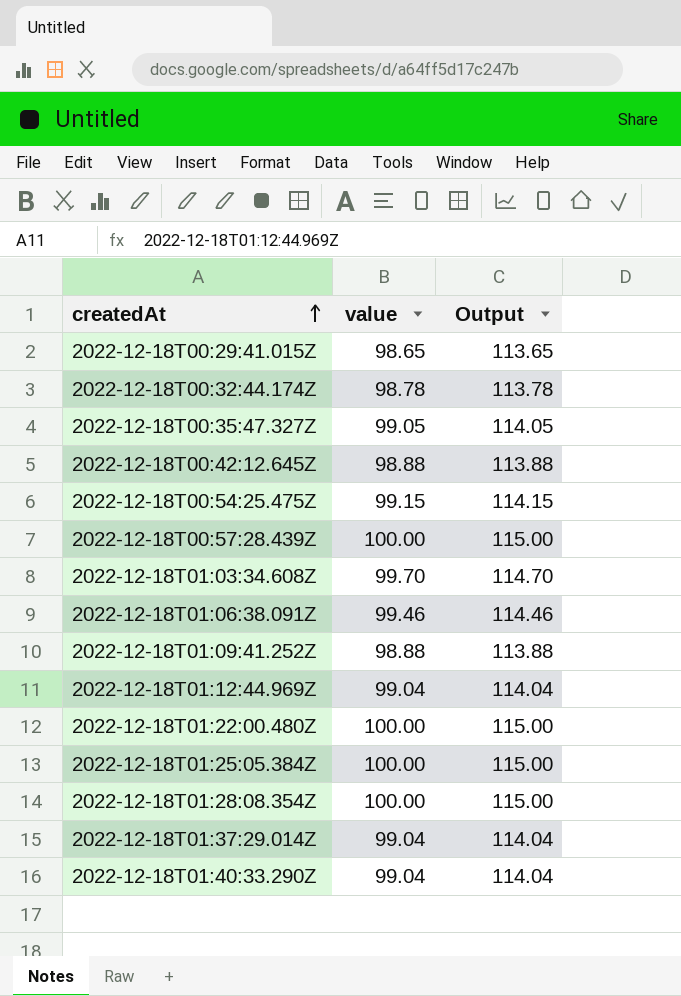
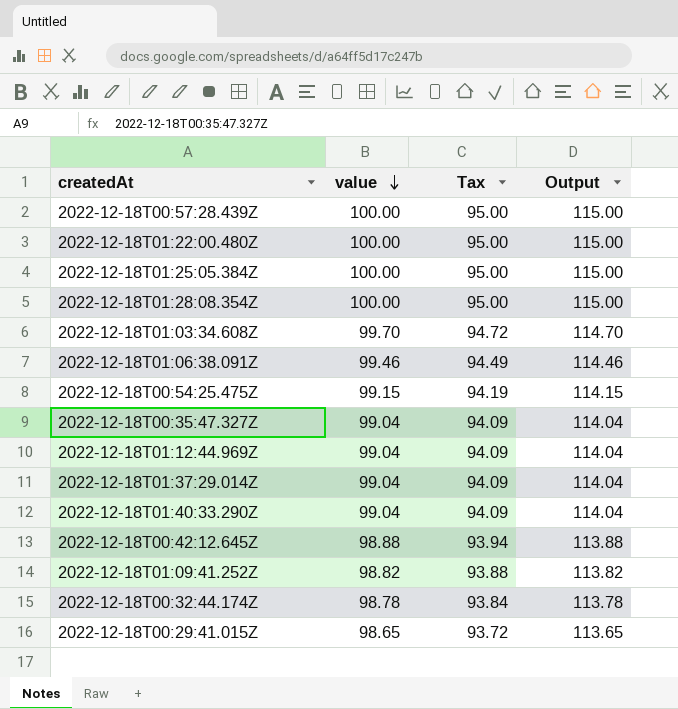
row order: createdAt ascending -> value descending
column Tax | formula: none -> [value] * 0.95
2022-12-18T00:35:47.327Z | value: 99.05 -> 99.04
2022-12-18T00:35:47.327Z | Output: 114.05 -> 114.04
2022-12-18T01:09:41.252Z | value: 98.88 -> 98.82
2022-12-18T01:09:41.252Z | Output: 113.88 -> 113.82

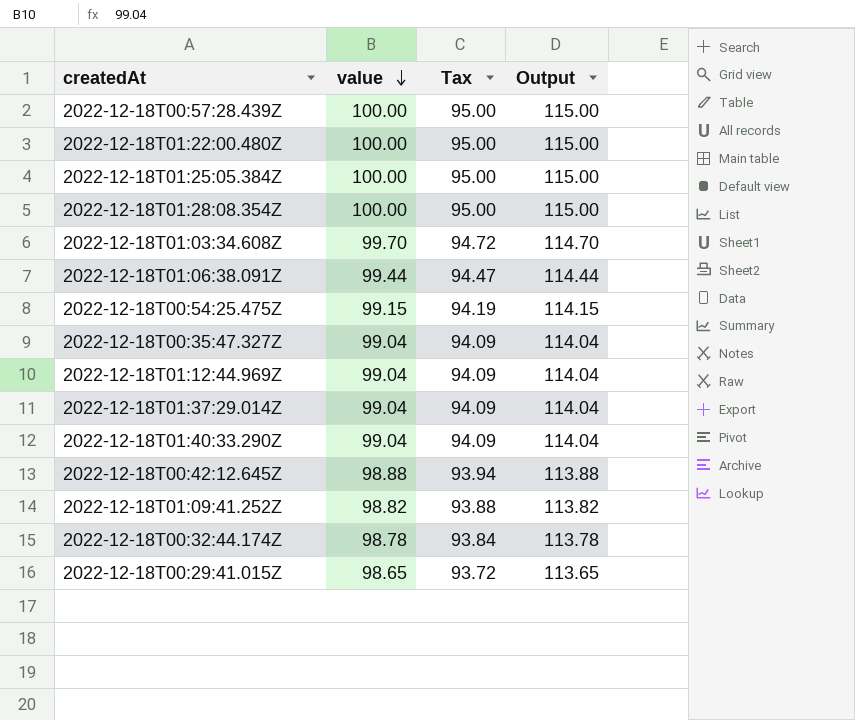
2022-12-18T01:06:38.091Z | value: 99.46 -> 99.44
2022-12-18T01:06:38.091Z | Tax: 94.49 -> 94.47
2022-12-18T01:06:38.091Z | Output: 114.46 -> 114.44

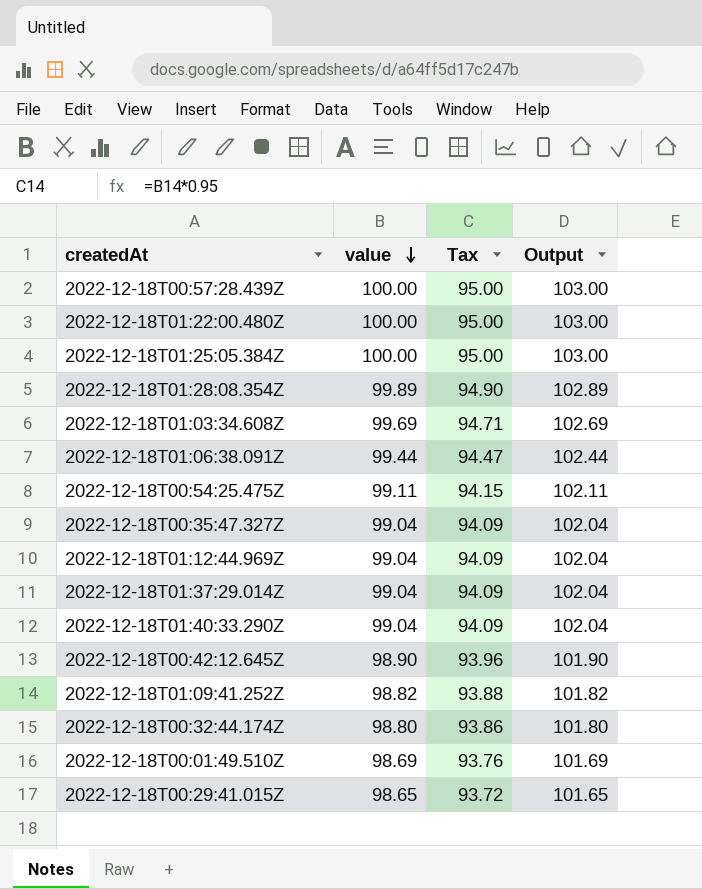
column Output | formula: [value] + 15 -> [value] + 3
2022-12-18T01:28:08.354Z | value: 100.00 -> 99.89
2022-12-18T01:28:08.354Z | Tax: 95.00 -> 94.90
2022-12-18T01:03:34.608Z | value: 99.70 -> 99.69
2022-12-18T01:03:34.608Z | Tax: 94.72 -> 94.71
2022-12-18T00:54:25.475Z | value: 99.15 -> 99.11
2022-12-18T00:54:25.475Z | Tax: 94.19 -> 94.15
2022-12-18T00:42:12.645Z | value: 98.88 -> 98.90
2022-12-18T00:42:12.645Z | Tax: 93.94 -> 93.96
2022-12-18T00:32:44.174Z | value: 98.78 -> 98.80
2022-12-18T00:32:44.174Z | Tax: 93.84 -> 93.86
row 2022-12-18T00:01:49.510Z: none -> 98.69 | 93.76 | 101.69

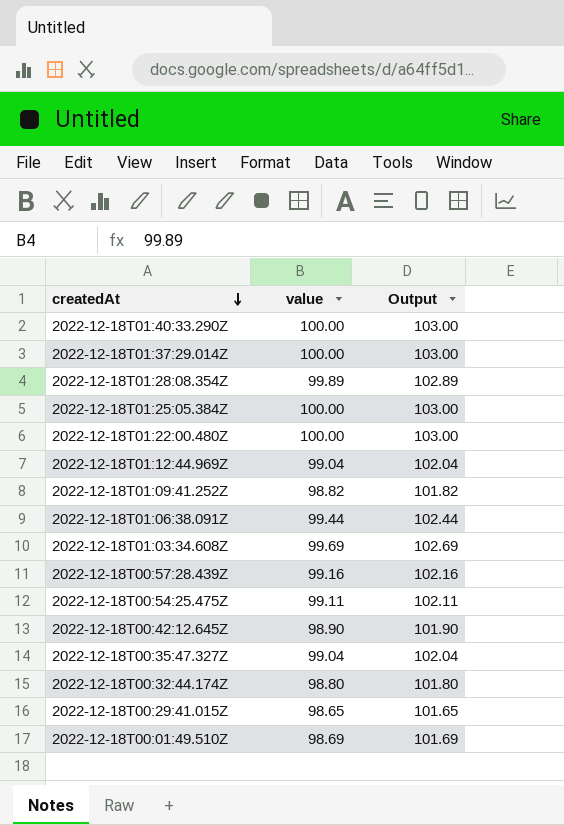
row order: value descending -> createdAt descending
column Tax | formula: [value] * 0.95 -> none
2022-12-18T01:40:33.290Z | value: 99.04 -> 100.00
2022-12-18T01:40:33.290Z | Output: 102.04 -> 103.00
2022-12-18T01:37:29.014Z | value: 99.04 -> 100.00
2022-12-18T01:37:29.014Z | Output: 102.04 -> 103.00
2022-12-18T00:57:28.439Z | value: 100.00 -> 99.16
2022-12-18T00:57:28.439Z | Output: 103.00 -> 102.16

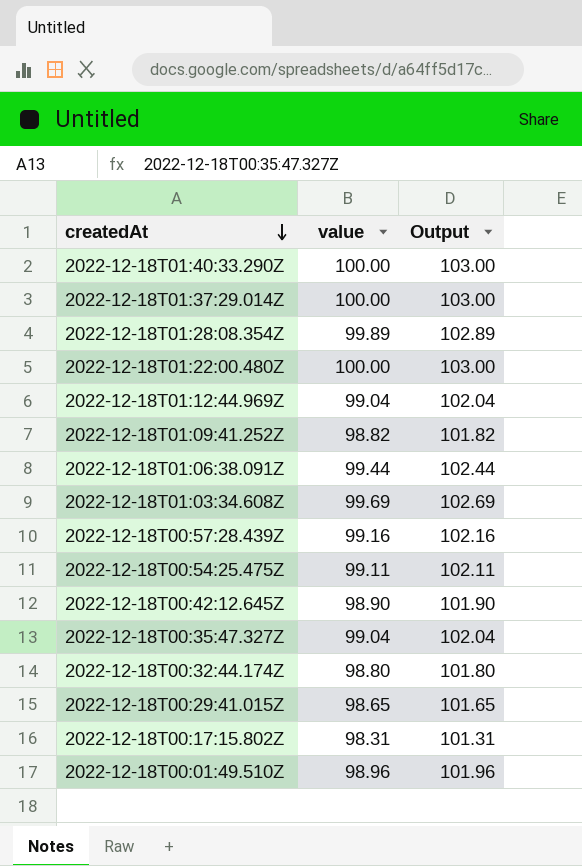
row 2022-12-18T01:25:05.384Z: 100.00 | 103.00 -> none
row 2022-12-18T00:17:15.802Z: none -> 98.31 | 101.31
2022-12-18T00:01:49.510Z | value: 98.69 -> 98.96
2022-12-18T00:01:49.510Z | Output: 101.69 -> 101.96

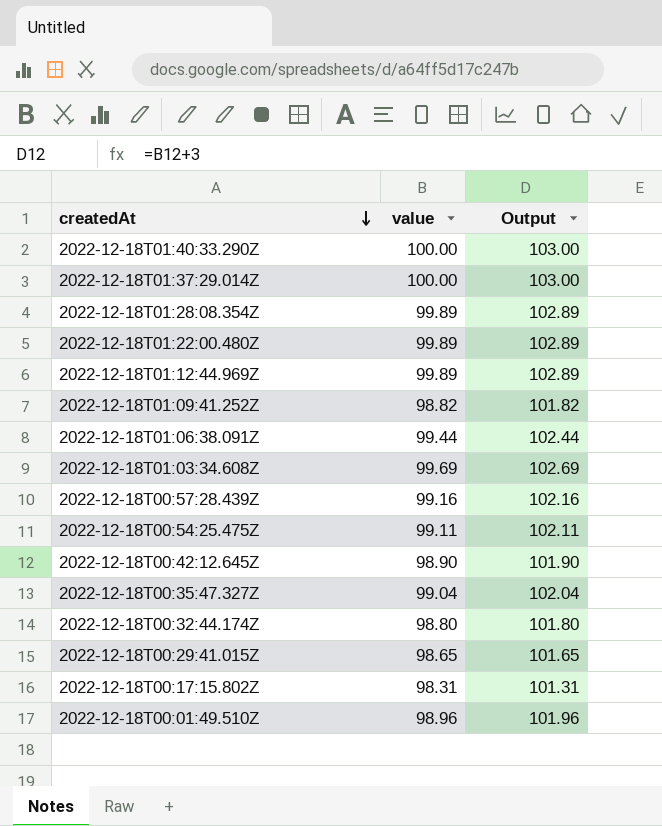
2022-12-18T01:22:00.480Z | value: 100.00 -> 99.89
2022-12-18T01:22:00.480Z | Output: 103.00 -> 102.89
2022-12-18T01:12:44.969Z | value: 99.04 -> 99.89
2022-12-18T01:12:44.969Z | Output: 102.04 -> 102.89

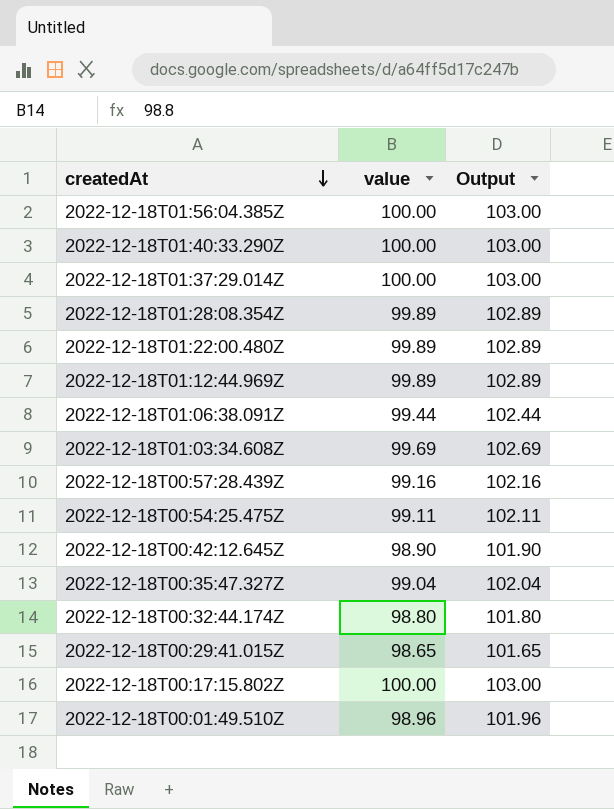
row 2022-12-18T01:09:41.252Z: 98.82 | 101.82 -> none
row 2022-12-18T01:56:04.385Z: none -> 100.00 | 103.00
2022-12-18T00:17:15.802Z | value: 98.31 -> 100.00
2022-12-18T00:17:15.802Z | Output: 101.31 -> 103.00

